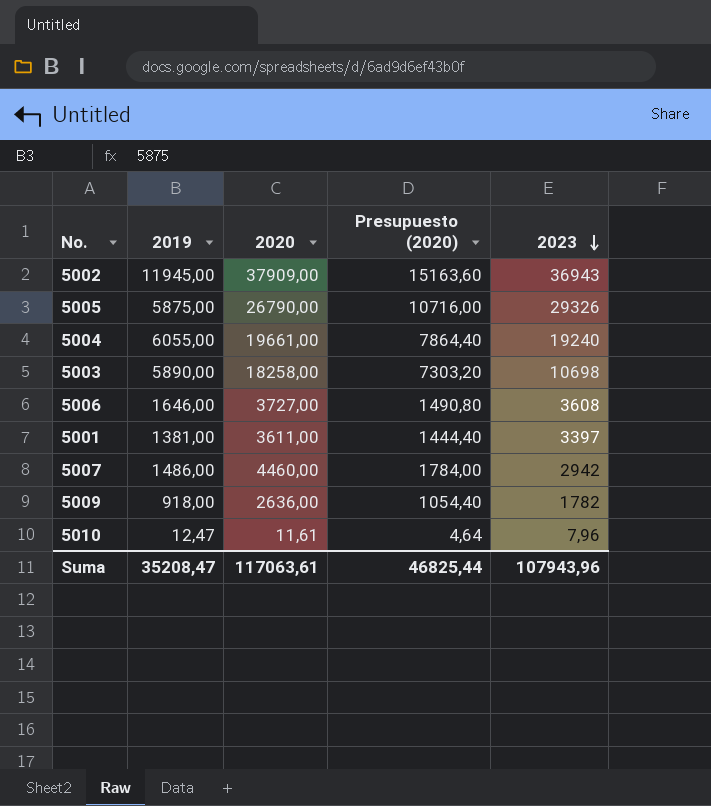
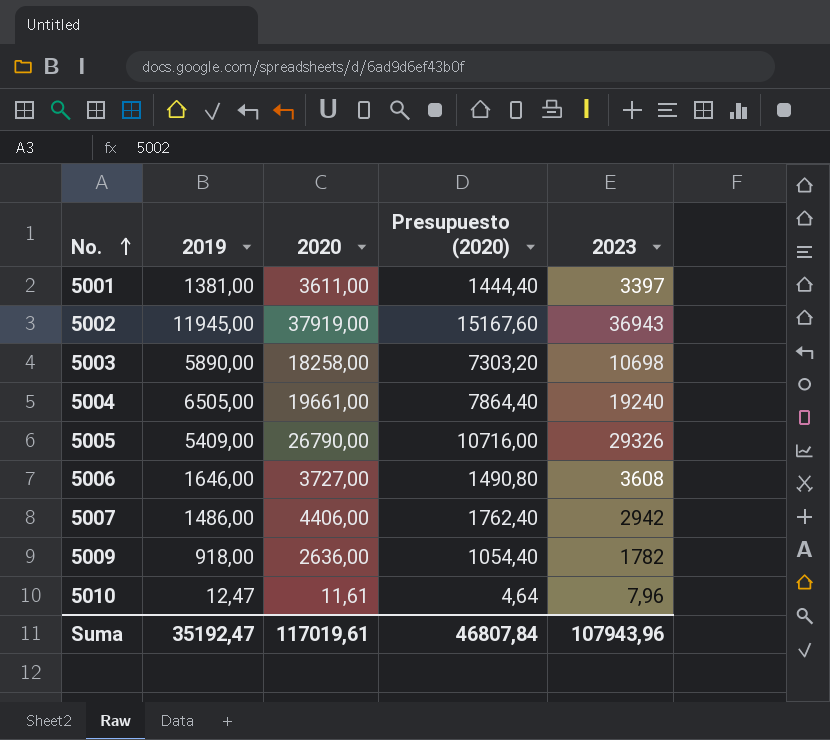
row order: 2023 descending -> No. ascending
5002 | 2020: 37909,00 -> 37919,00
5002 | Presupuesto (2020): 15163,60 -> 15167,60
5004 | 2019: 6055,00 -> 6505,00
5005 | 2019: 5875,00 -> 5409,00
5007 | 2020: 4460,00 -> 4406,00
5007 | Presupuesto (2020): 1784,00 -> 1762,40
Suma | 2019: 35208,47 -> 35192,47
Suma | 2020: 117063,61 -> 117019,61
Suma | Presupuesto (2020): 46825,44 -> 46807,84

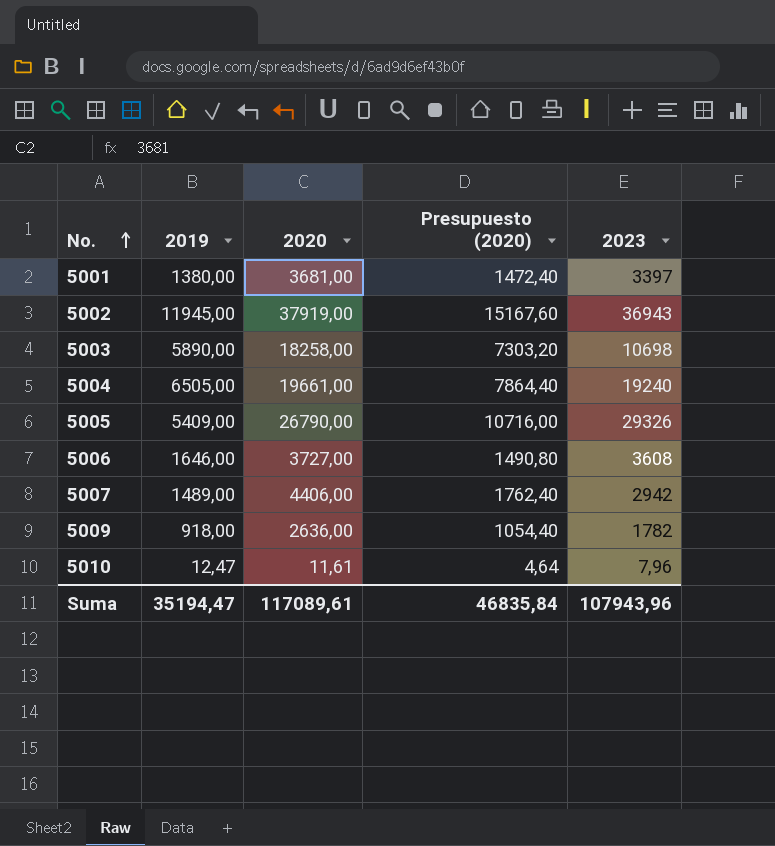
5001 | 2019: 1381,00 -> 1380,00
5001 | 2020: 3611,00 -> 3681,00
5001 | Presupuesto (2020): 1444,40 -> 1472,40
5007 | 2019: 1486,00 -> 1489,00
Suma | 2019: 35192,47 -> 35194,47
Suma | 2020: 117019,61 -> 117089,61
Suma | Presupuesto (2020): 46807,84 -> 46835,84

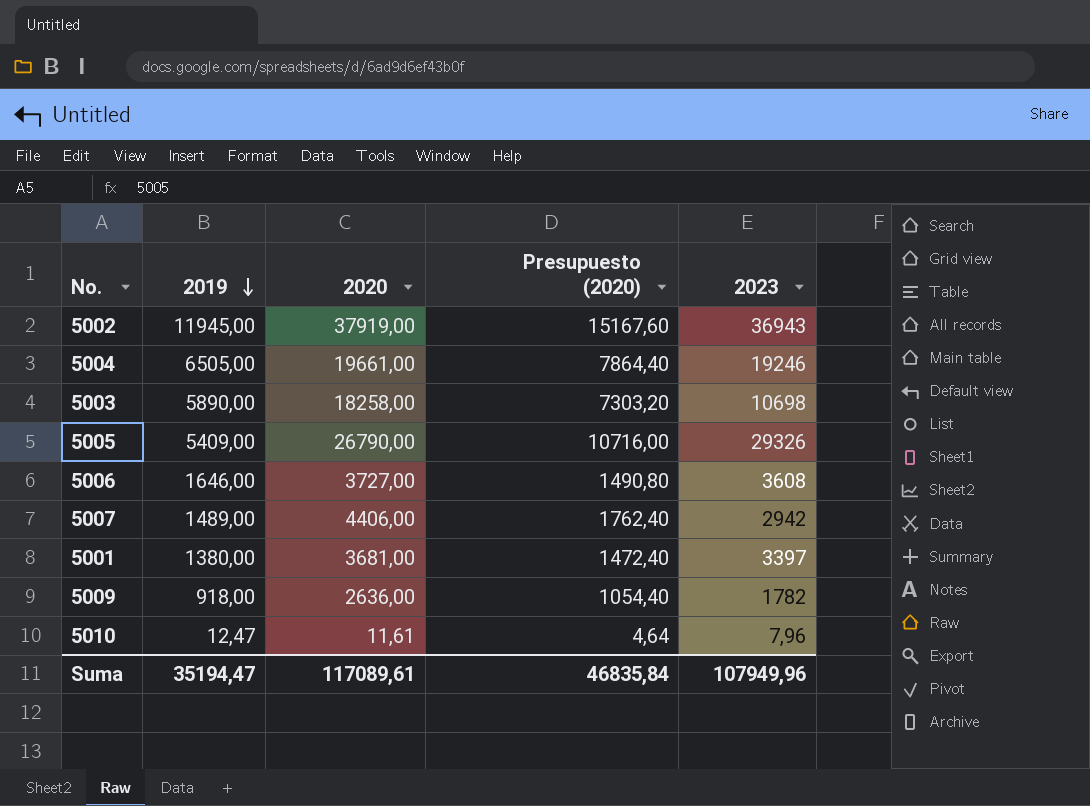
row order: No. ascending -> 2019 descending
5004 | 2023: 19240 -> 19246
Suma | 2023: 107943,96 -> 107949,96

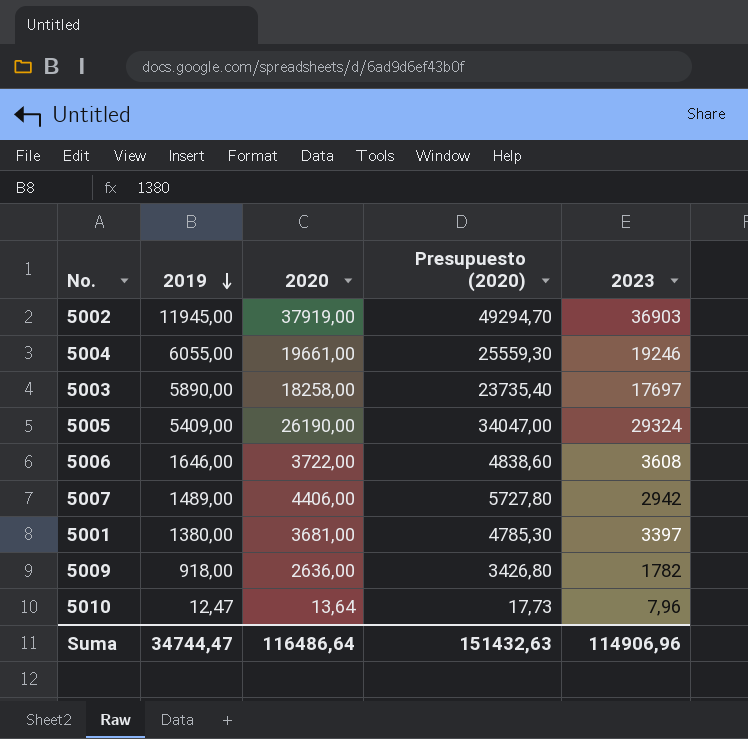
column Presupuesto (2020) | formula: [2020] * 0,4 -> [2020] * 1,3
5002 | 2023: 36943 -> 36903
5004 | 2019: 6505,00 -> 6055,00
5003 | 2023: 10698 -> 17697
5005 | 2020: 26790,00 -> 26190,00
5005 | 2023: 29326 -> 29324
5006 | 2020: 3727,00 -> 3722,00
5010 | 2020: 11,61 -> 13,64
Suma | 2019: 35194,47 -> 34744,47
Suma | 2020: 117089,61 -> 116486,64
Suma | Presupuesto (2020): 46835,84 -> 151432,63
Suma | 2023: 107949,96 -> 114906,96

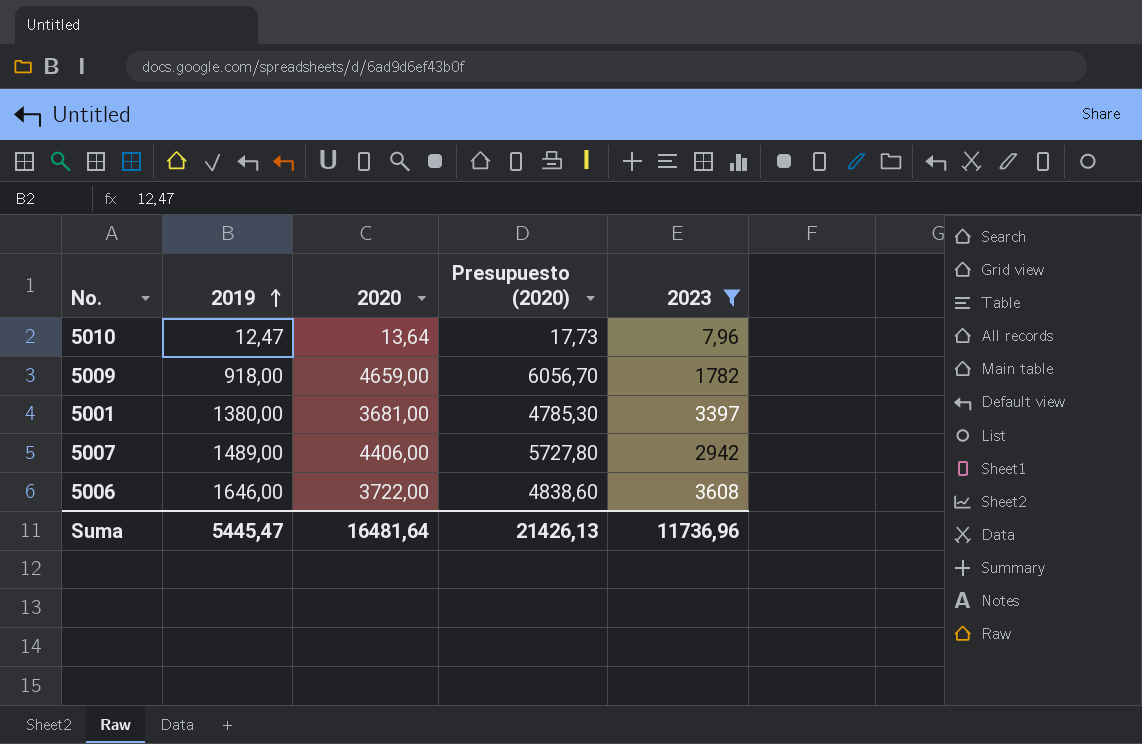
filter: none -> 2023 <= 3608
row order: 2019 descending -> 2019 ascending
5009 | 2020: 2636,00 -> 4659,00
5009 | Presupuesto (2020): 3426,80 -> 6056,70
Suma | 2019: 34744,47 -> 5445,47
Suma | 2020: 116486,64 -> 16481,64
Suma | Presupuesto (2020): 151432,63 -> 21426,13
Suma | 2023: 114906,96 -> 11736,96

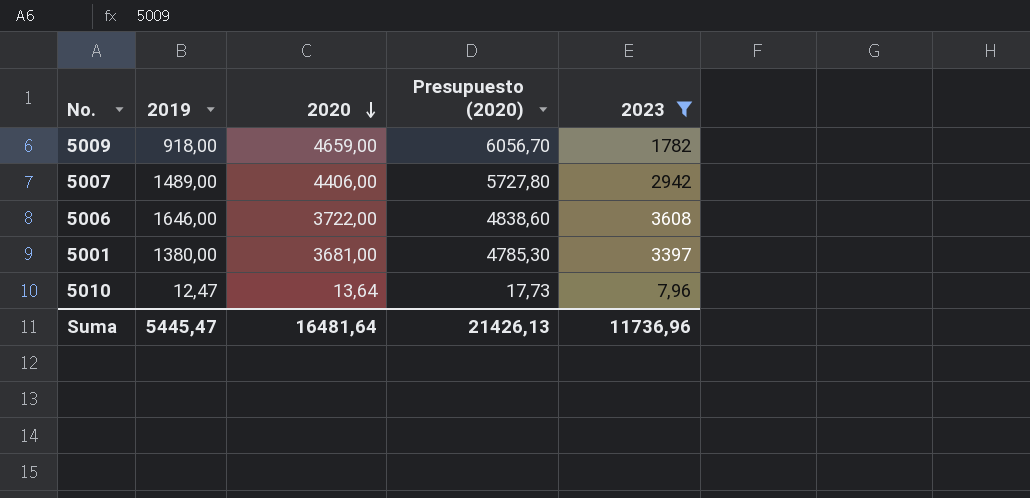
row order: 2019 ascending -> 2020 descending

